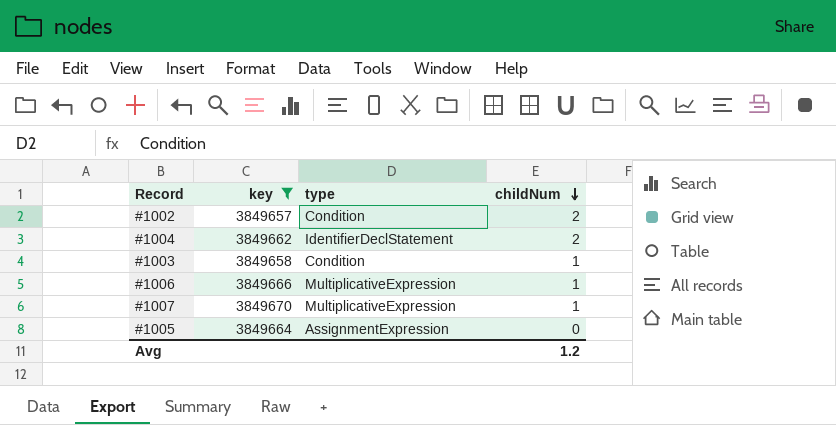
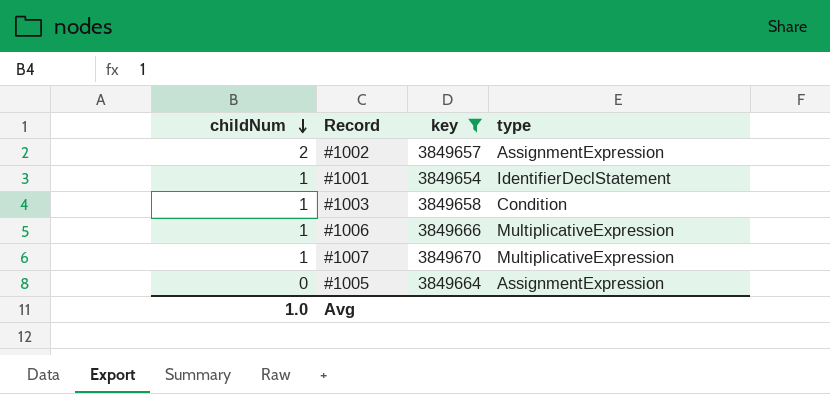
column childNum | position: 4 -> 1
row #1004: 3849662 | IdentifierDeclStatement | 2 -> none
#1002 | type: Condition -> AssignmentExpression
row #1001: none -> 1 | 3849654 | IdentifierDeclStatement
Avg | childNum: 1.2 -> 1.0

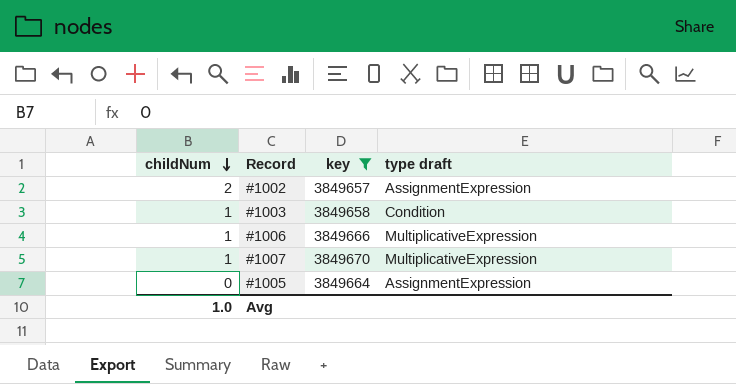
column name: type -> type draft
row #1001: 1 | 3849654 | IdentifierDeclStatement -> none

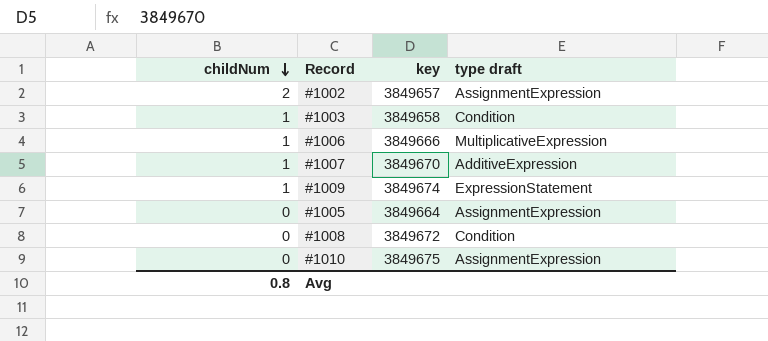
filter: key <= 3849670 -> none
#1007 | type draft: MultiplicativeExpression -> AdditiveExpression
Avg | childNum: 1.0 -> 0.8

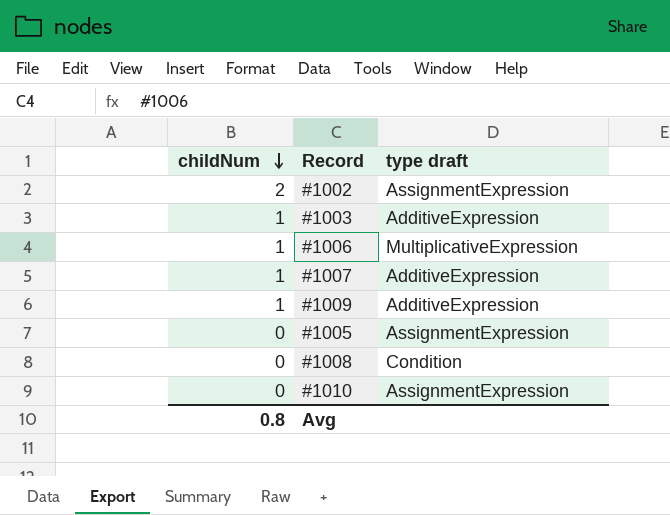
column key | position: 3 -> none
#1003 | type draft: Condition -> AdditiveExpression
#1009 | type draft: ExpressionStatement -> AdditiveExpression

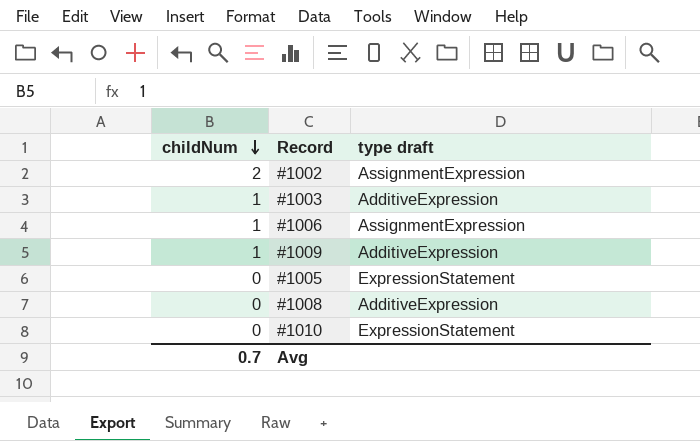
row #1007: 1 | AdditiveExpression -> none
#1006 | type draft: MultiplicativeExpression -> AssignmentExpression
#1005 | type draft: AssignmentExpression -> ExpressionStatement
#1008 | type draft: Condition -> AdditiveExpression
#1010 | type draft: AssignmentExpression -> ExpressionStatement
Avg | childNum: 0.8 -> 0.7

